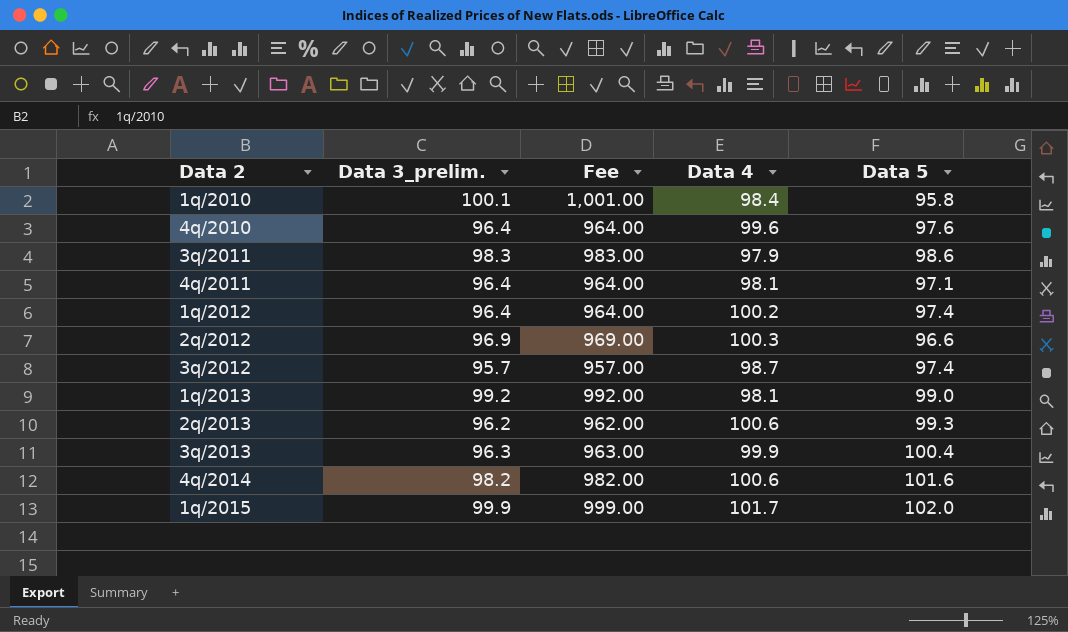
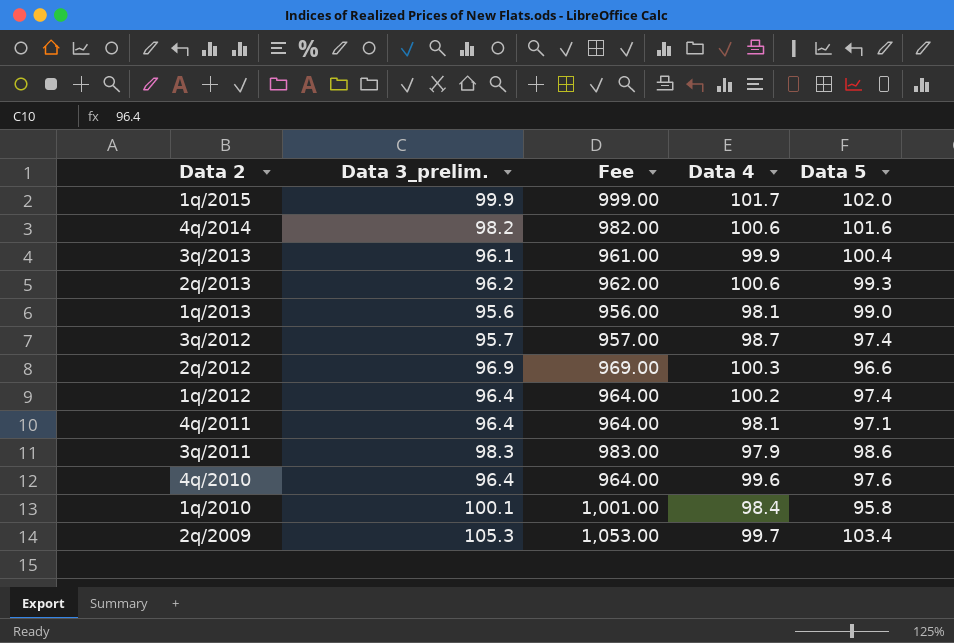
row order: Data 2 ascending -> Data 2 descending
3q/2013 | Data 3_prelim.: 96.3 -> 96.1
3q/2013 | Fee: 963.00 -> 961.00
1q/2013 | Data 3_prelim.: 99.2 -> 95.6
1q/2013 | Fee: 992.00 -> 956.00
row 2q/2009: none -> 105.3 | 1,053.00 | 99.7 | 103.4

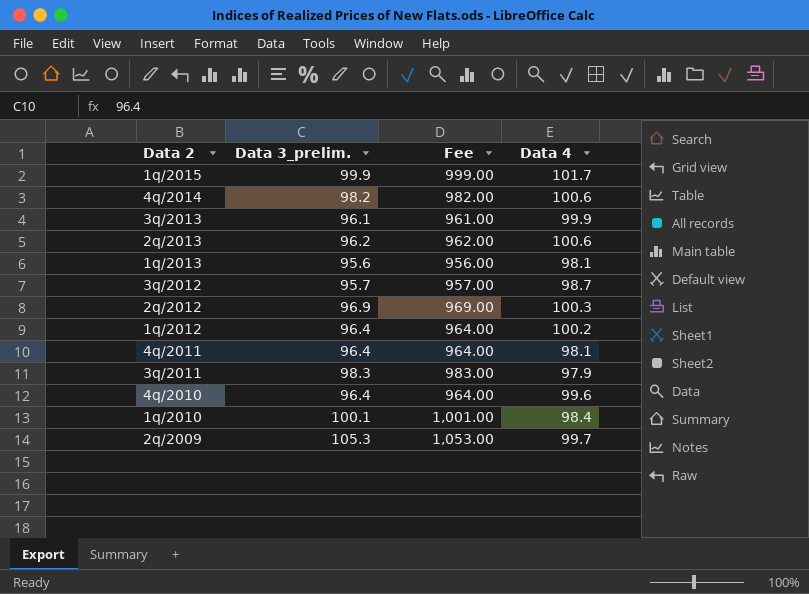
column Data 5 | position: 5 -> none

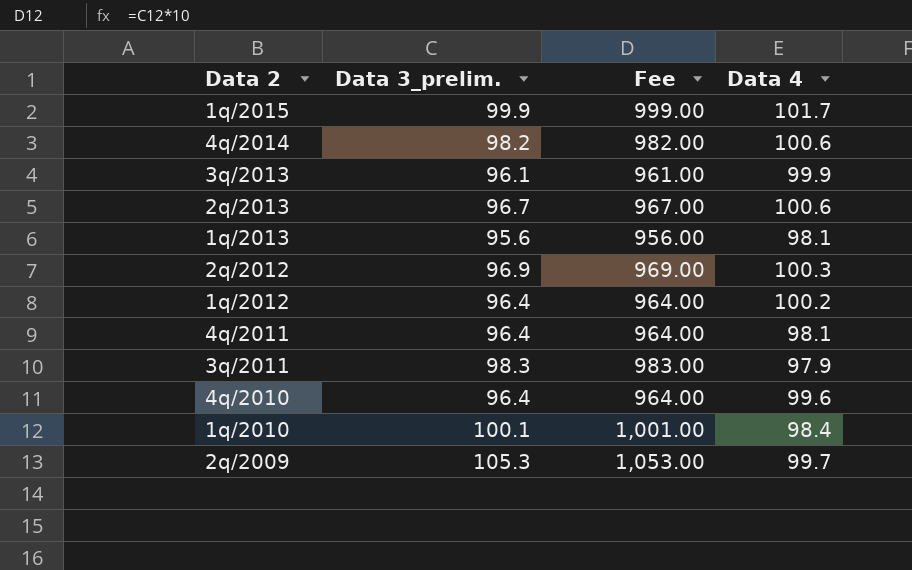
row 3q/2012: 95.7 | 957.00 | 98.7 -> none
2q/2013 | Data 3_prelim.: 96.2 -> 96.7
2q/2013 | Fee: 962.00 -> 967.00

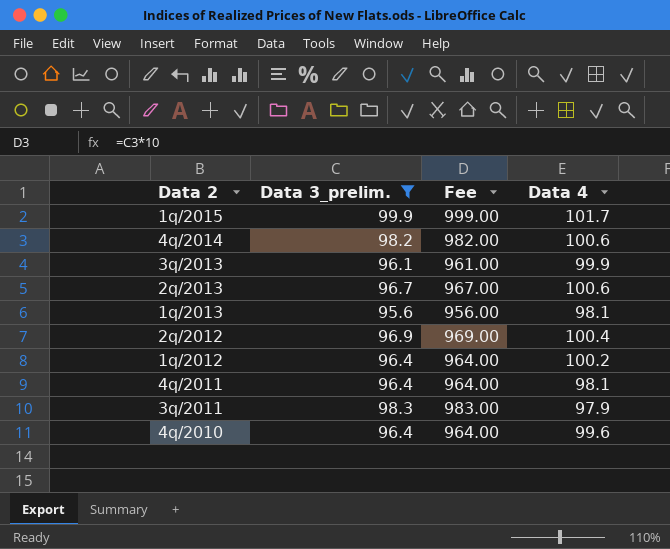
filter: none -> Data 3_prelim. <= 99.9
2q/2012 | Data 4: 100.3 -> 100.4

